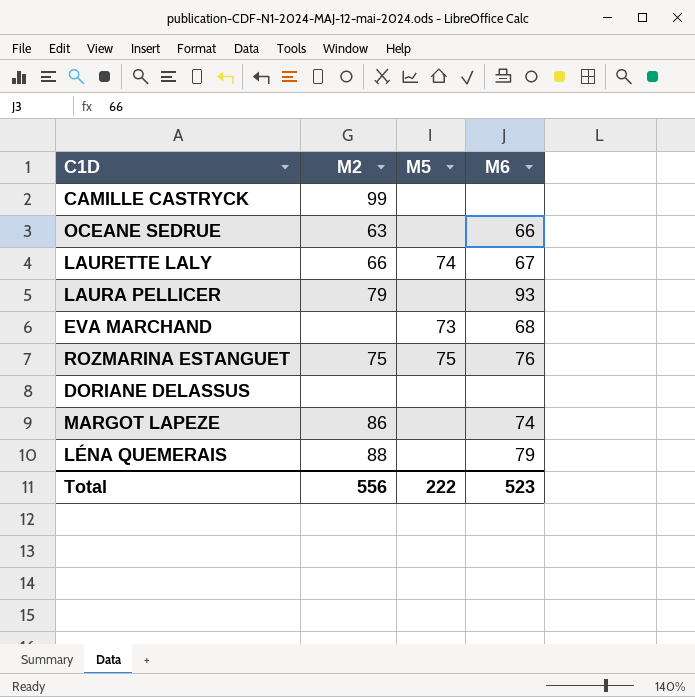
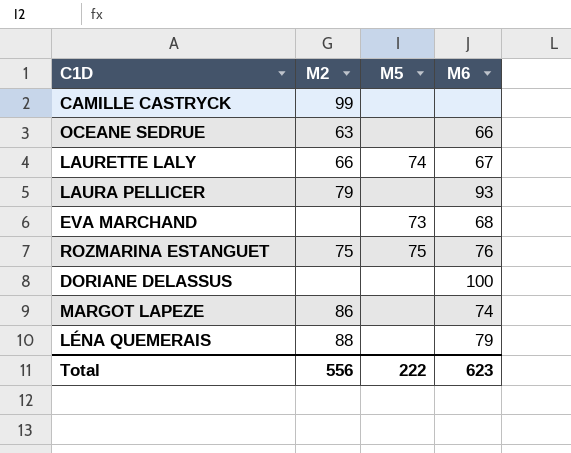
DORIANE DELASSUS | M6: none -> 100
Total | M6: 523 -> 623

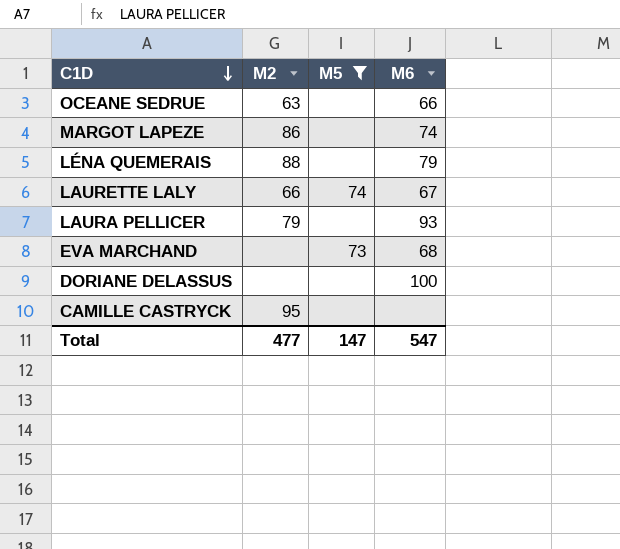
filter: none -> M5 != 75
row order: none -> C1D descending
CAMILLE CASTRYCK | M2: 99 -> 95
Total | M2: 556 -> 477
Total | M5: 222 -> 147
Total | M6: 623 -> 547

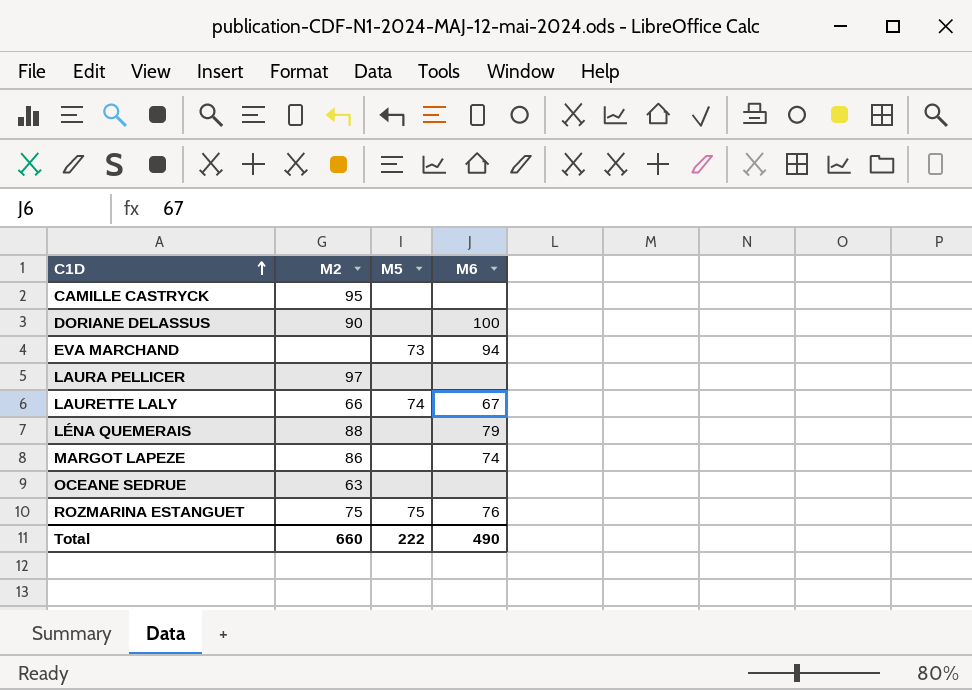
filter: M5 != 75 -> none
row order: C1D descending -> C1D ascending
DORIANE DELASSUS | M2: none -> 90
EVA MARCHAND | M6: 68 -> 94
LAURA PELLICER | M2: 79 -> 97
LAURA PELLICER | M6: 93 -> none
OCEANE SEDRUE | M6: 66 -> none
Total | M2: 477 -> 660
Total | M5: 147 -> 222
Total | M6: 547 -> 490

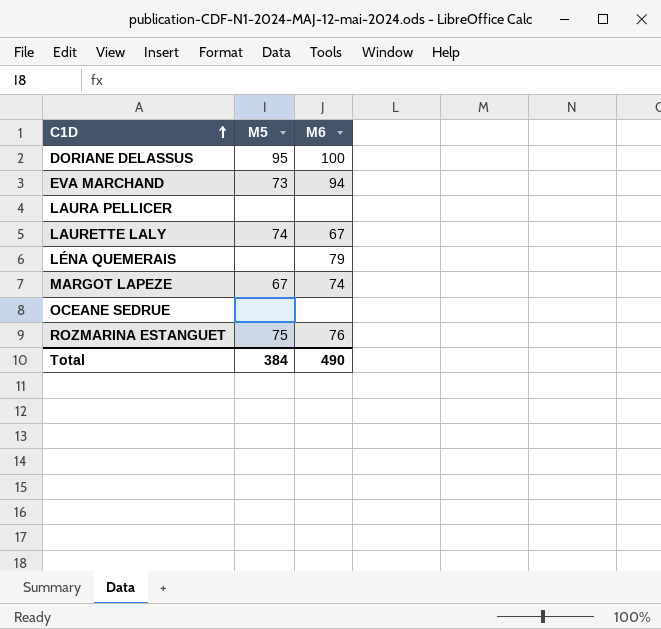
column M2 | position: 2 -> none
row CAMILLE CASTRYCK: 95 | none | none -> none
DORIANE DELASSUS | M5: none -> 95
MARGOT LAPEZE | M5: none -> 67
Total | M5: 222 -> 384

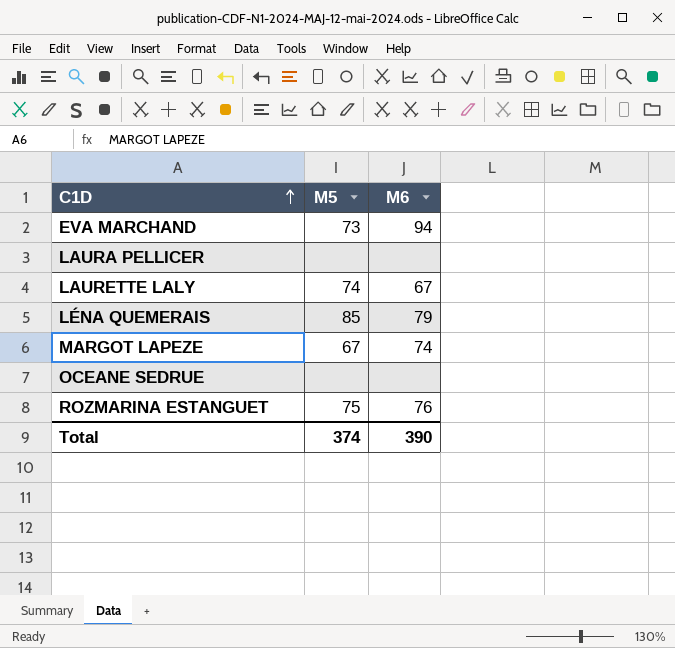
row DORIANE DELASSUS: 95 | 100 -> none
LÉNA QUEMERAIS | M5: none -> 85
Total | M5: 384 -> 374
Total | M6: 490 -> 390

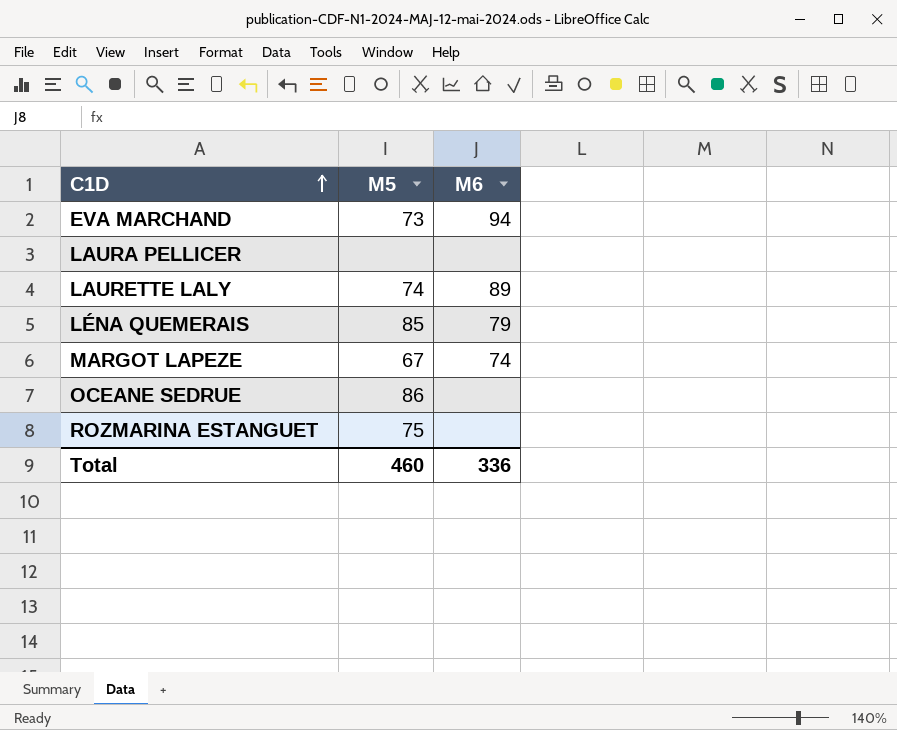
LAURETTE LALY | M6: 67 -> 89
OCEANE SEDRUE | M5: none -> 86
ROZMARINA ESTANGUET | M6: 76 -> none
Total | M5: 374 -> 460
Total | M6: 390 -> 336

